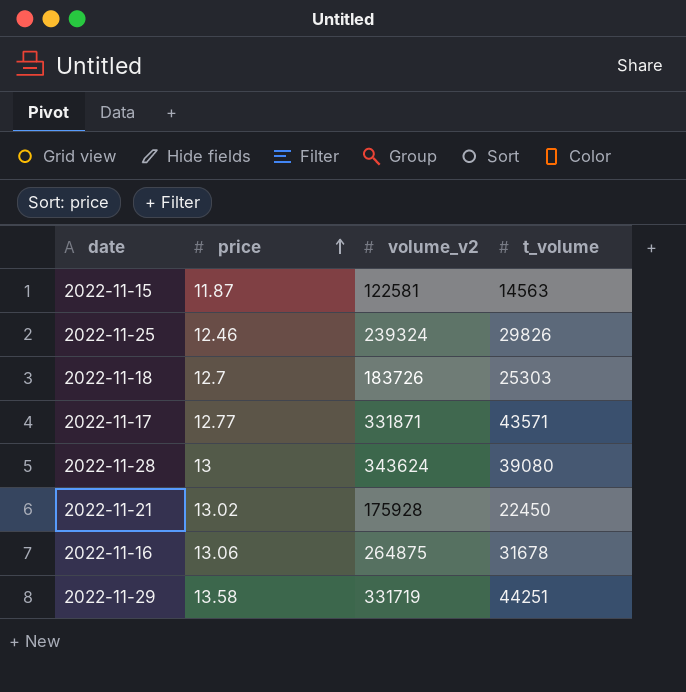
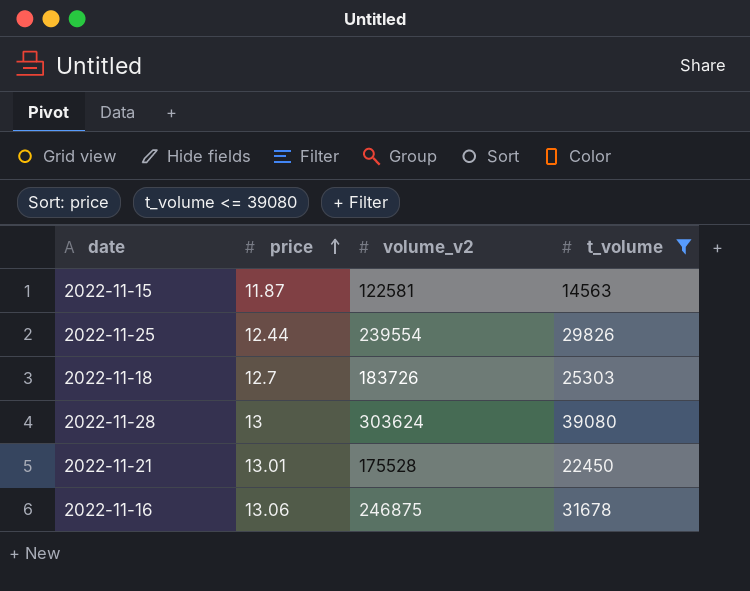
filter: none -> t_volume <= 39080
2022-11-25 | price: 12.46 -> 12.44
2022-11-25 | volume_v2: 239324 -> 239554
2022-11-28 | volume_v2: 343624 -> 303624
2022-11-21 | price: 13.02 -> 13.01
2022-11-21 | volume_v2: 175928 -> 175528
2022-11-16 | volume_v2: 264875 -> 246875

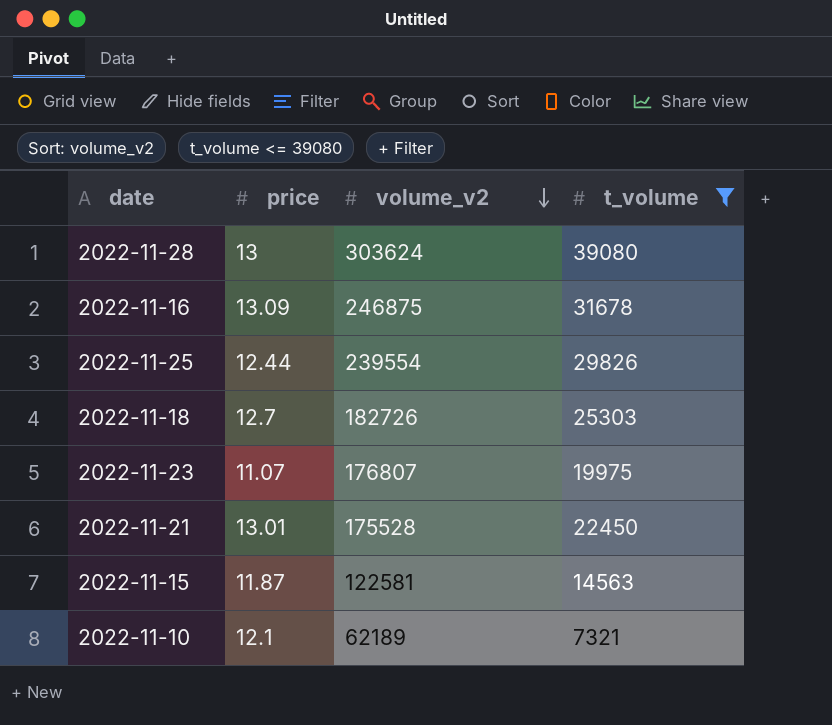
row order: price ascending -> volume_v2 descending
2022-11-16 | price: 13.06 -> 13.09
2022-11-18 | volume_v2: 183726 -> 182726
row 2022-11-23: none -> 11.07 | 176807 | 19975
row 2022-11-10: none -> 12.1 | 62189 | 7321

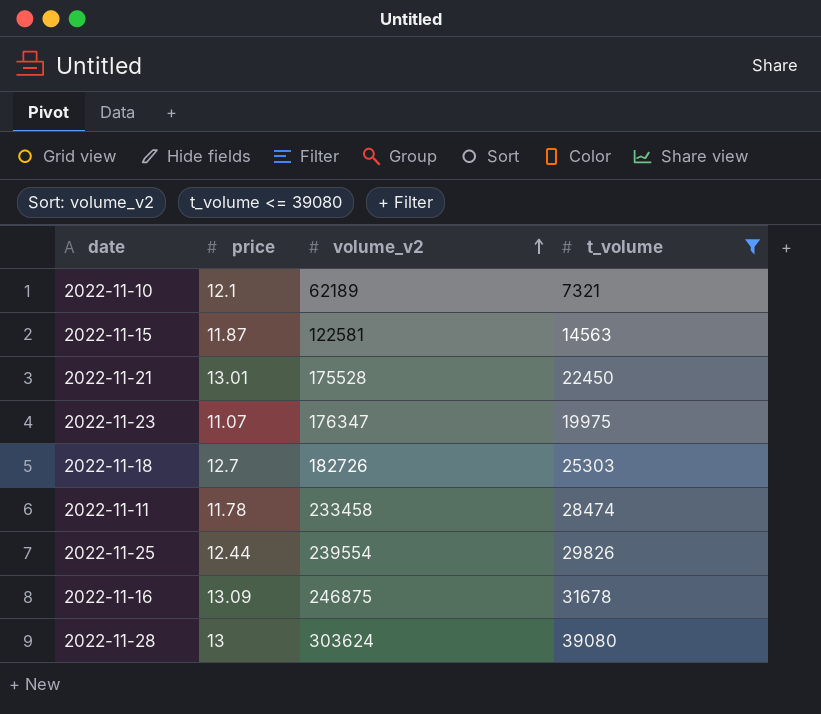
row order: volume_v2 descending -> volume_v2 ascending
2022-11-23 | volume_v2: 176807 -> 176347
row 2022-11-11: none -> 11.78 | 233458 | 28474

